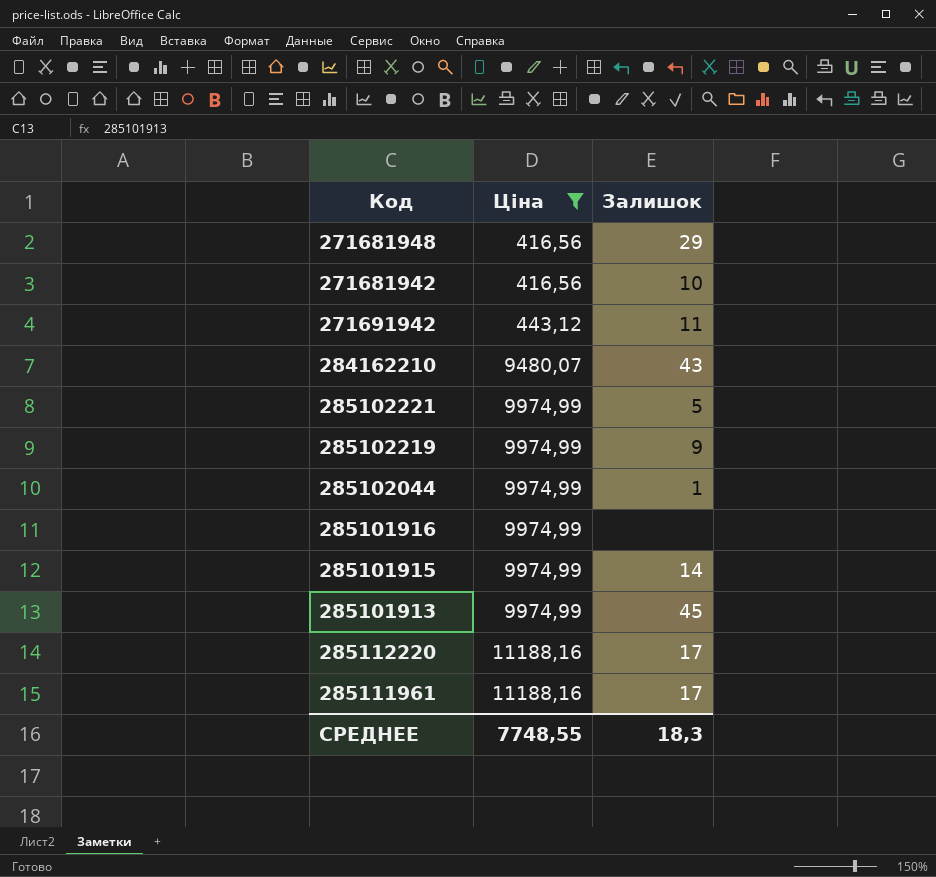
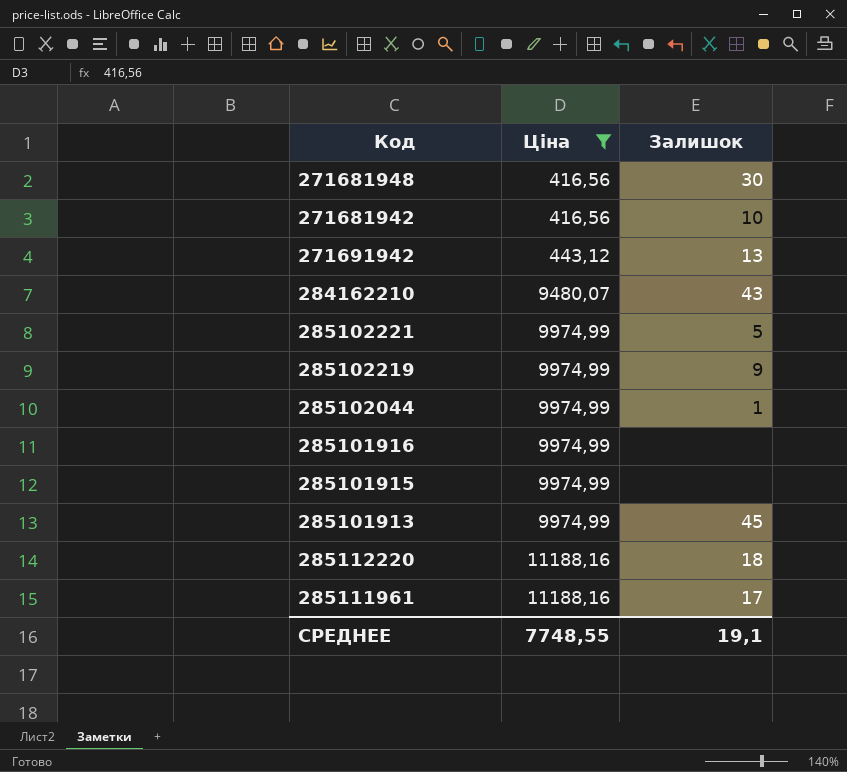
271681948 | Залишок: 29 -> 30
271691942 | Залишок: 11 -> 13
285101915 | Залишок: 14 -> none
285112220 | Залишок: 17 -> 18
СРЕДНЕЕ | Залишок: 18,3 -> 19,1

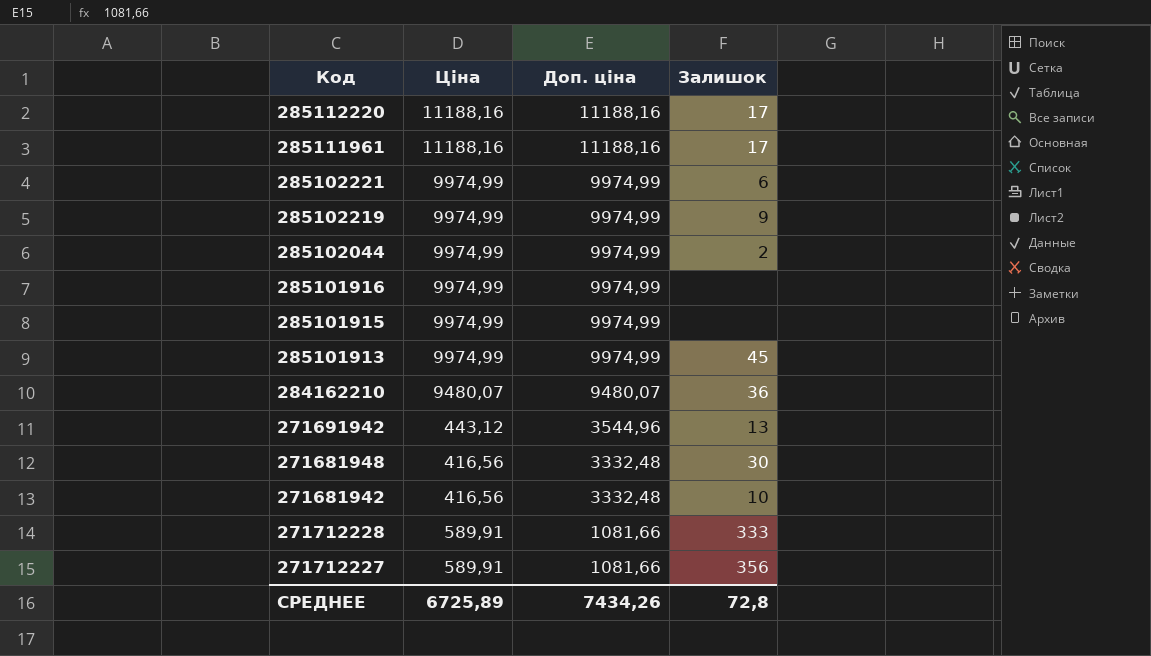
filter: Ціна != 589,91 -> none
row order: Ціна ascending -> Доп. ціна descending
column Доп. ціна | position: none -> 3
285112220 | Залишок: 18 -> 17
285102221 | Залишок: 5 -> 6
285102044 | Залишок: 1 -> 2
284162210 | Залишок: 43 -> 36
СРЕДНЕЕ | Ціна: 7748,55 -> 6725,89
СРЕДНЕЕ | Залишок: 19,1 -> 72,8

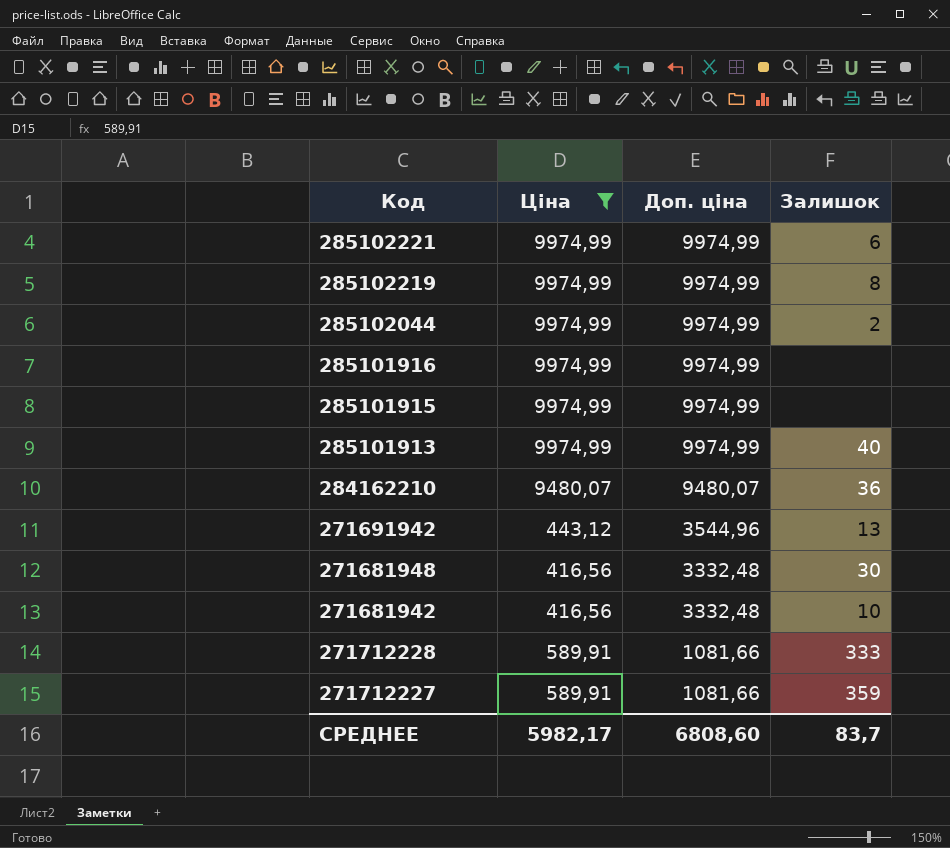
filter: none -> Ціна != 11188,16
285102219 | Залишок: 9 -> 8
285101913 | Залишок: 45 -> 40
271712227 | Залишок: 356 -> 359
СРЕДНЕЕ | Ціна: 6725,89 -> 5982,17
СРЕДНЕЕ | Доп. ціна: 7434,26 -> 6808,60
СРЕДНЕЕ | Залишок: 72,8 -> 83,7

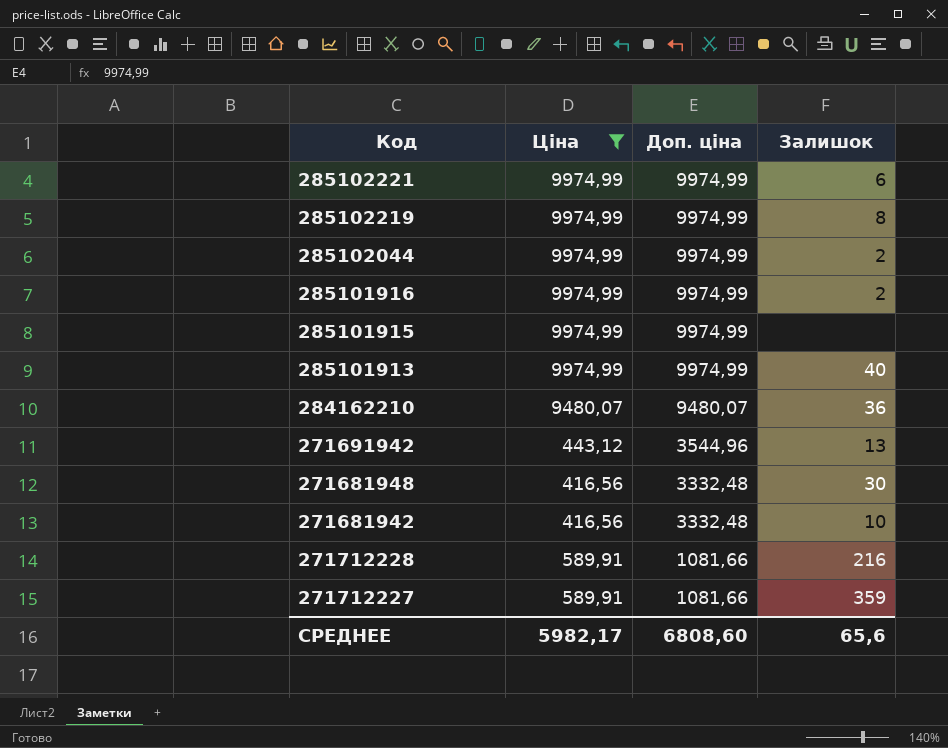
285101916 | Залишок: none -> 2
271712228 | Залишок: 333 -> 216
СРЕДНЕЕ | Залишок: 83,7 -> 65,6

